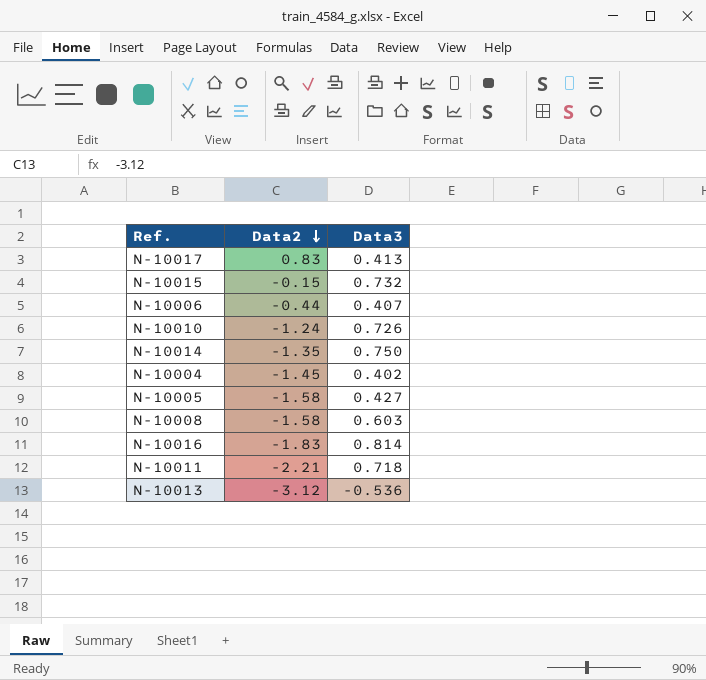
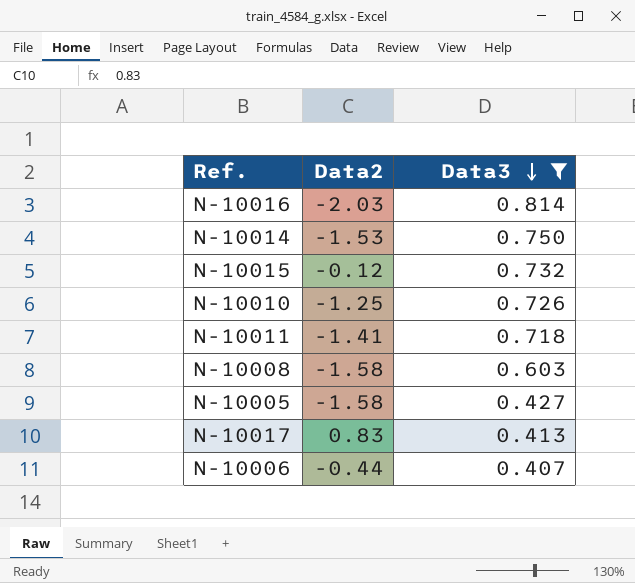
filter: none -> Data3 >= 0.407
row order: Data2 descending -> Data3 descending
N-10016 | Data2: -1.83 -> -2.03
N-10014 | Data2: -1.35 -> -1.53
N-10015 | Data2: -0.15 -> -0.12
N-10010 | Data2: -1.24 -> -1.25
N-10011 | Data2: -2.21 -> -1.41

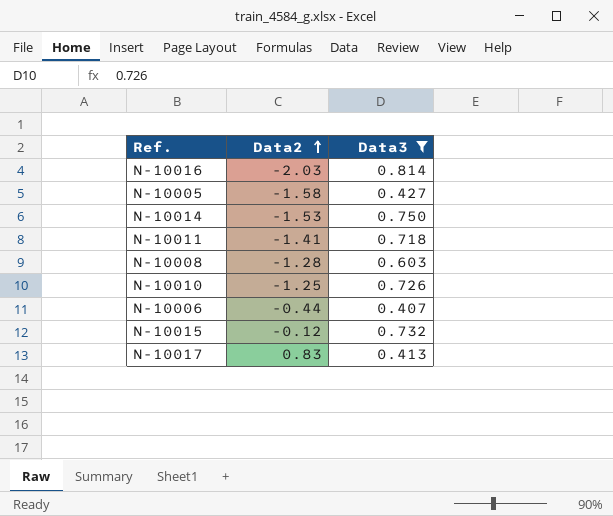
row order: Data3 descending -> Data2 ascending
N-10008 | Data2: -1.58 -> -1.28

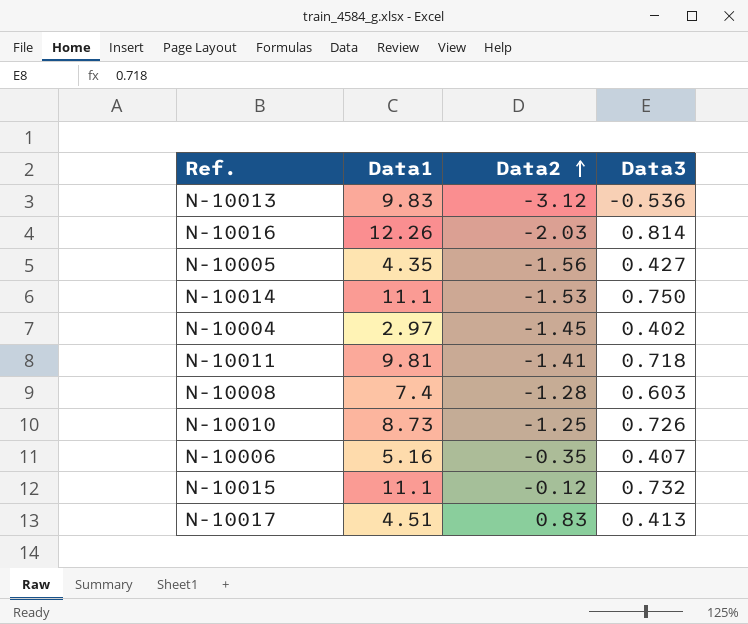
filter: Data3 >= 0.407 -> none
column Data1 | position: none -> 2
N-10005 | Data2: -1.58 -> -1.56
N-10006 | Data2: -0.44 -> -0.35

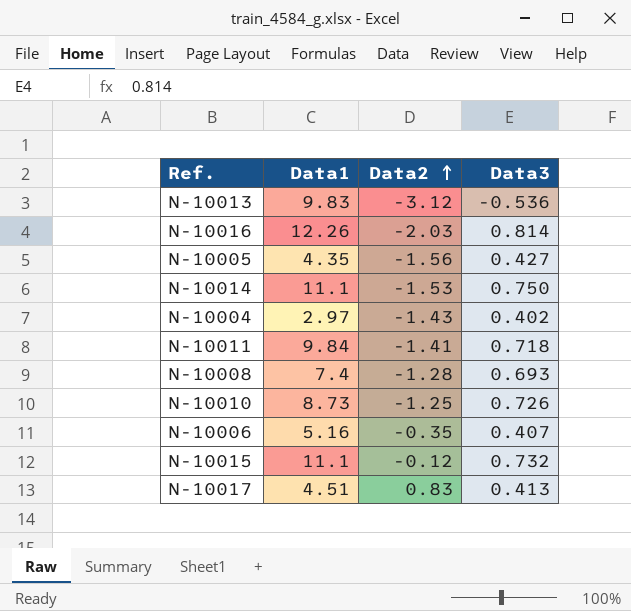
N-10004 | Data2: -1.45 -> -1.43
N-10011 | Data1: 9.81 -> 9.84
N-10008 | Data3: 0.603 -> 0.693

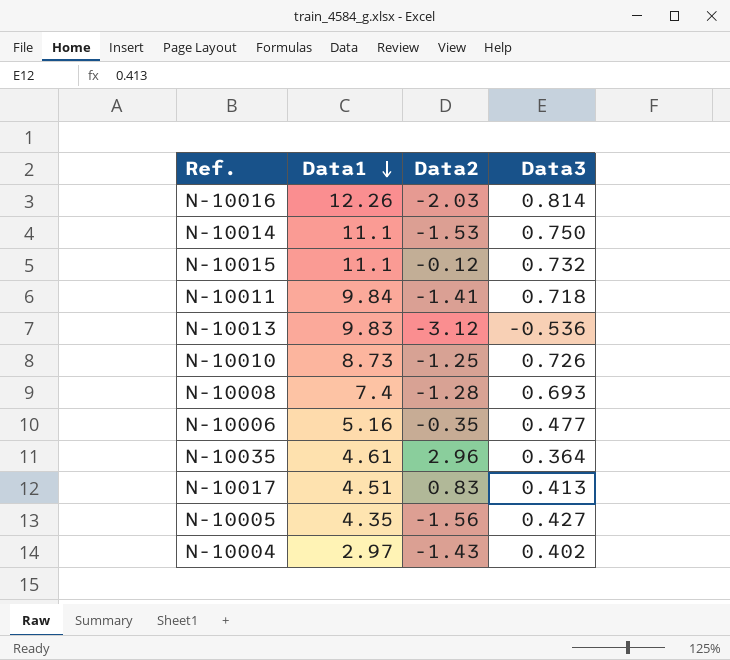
row order: Data2 ascending -> Data1 descending
N-10006 | Data3: 0.407 -> 0.477
row N-10035: none -> 4.61 | 2.96 | 0.364

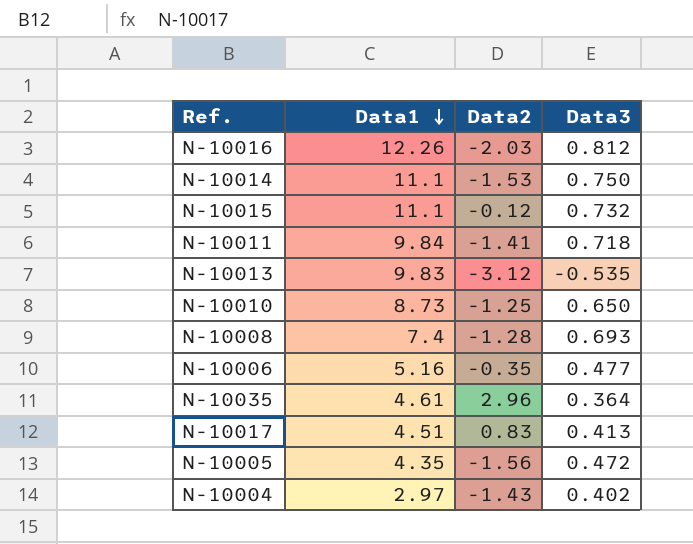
N-10016 | Data3: 0.814 -> 0.812
N-10013 | Data3: -0.536 -> -0.535
N-10010 | Data3: 0.726 -> 0.650
N-10005 | Data3: 0.427 -> 0.472

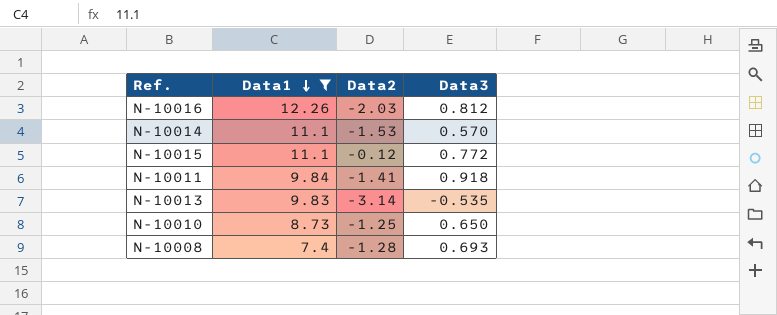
filter: none -> Data1 >= 7.4
N-10014 | Data3: 0.750 -> 0.570
N-10015 | Data3: 0.732 -> 0.772
N-10011 | Data3: 0.718 -> 0.918
N-10013 | Data2: -3.12 -> -3.14

